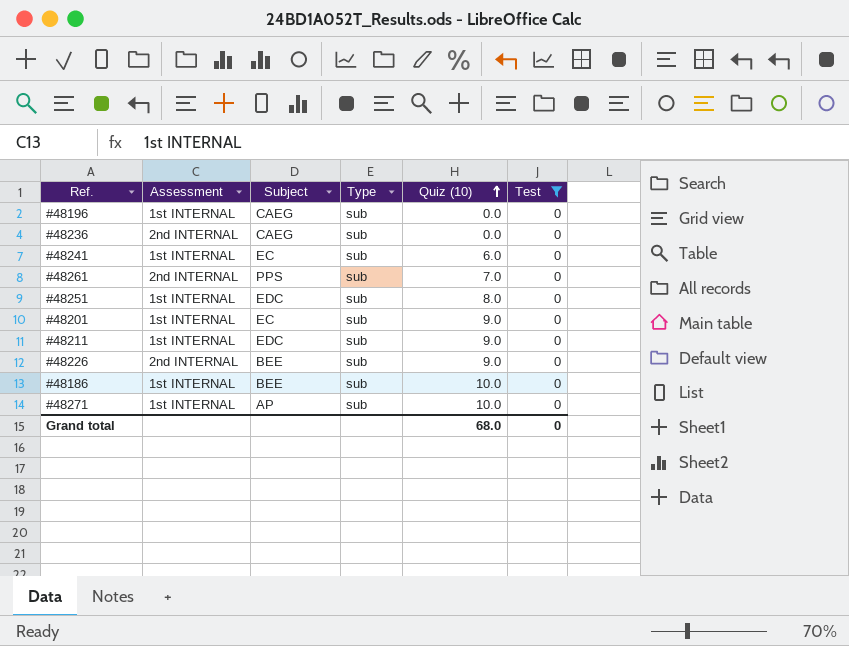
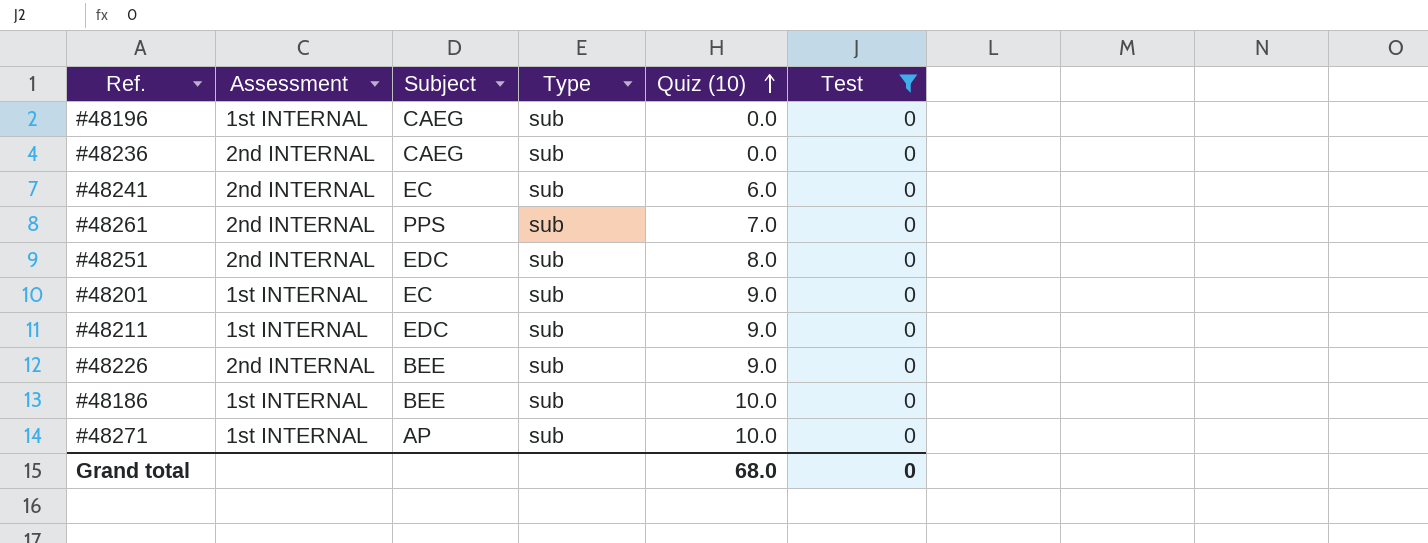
#48241 | Assessment: 1st INTERNAL -> 2nd INTERNAL
#48251 | Assessment: 1st INTERNAL -> 2nd INTERNAL

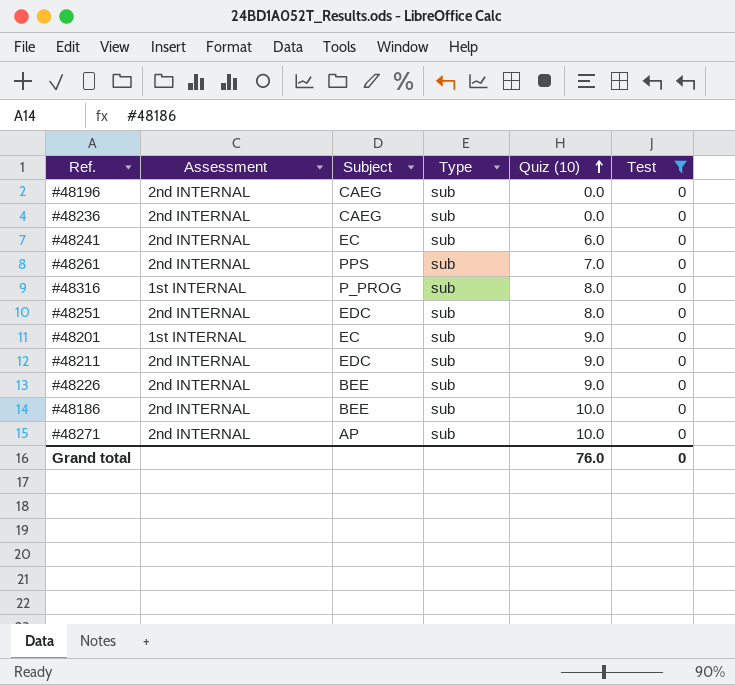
#48196 | Assessment: 1st INTERNAL -> 2nd INTERNAL
row #48316: none -> 1st INTERNAL | P_PROG | sub | 8.0 | 0
#48211 | Assessment: 1st INTERNAL -> 2nd INTERNAL
#48186 | Assessment: 1st INTERNAL -> 2nd INTERNAL
#48271 | Assessment: 1st INTERNAL -> 2nd INTERNAL
Grand total | Quiz (10): 68.0 -> 76.0

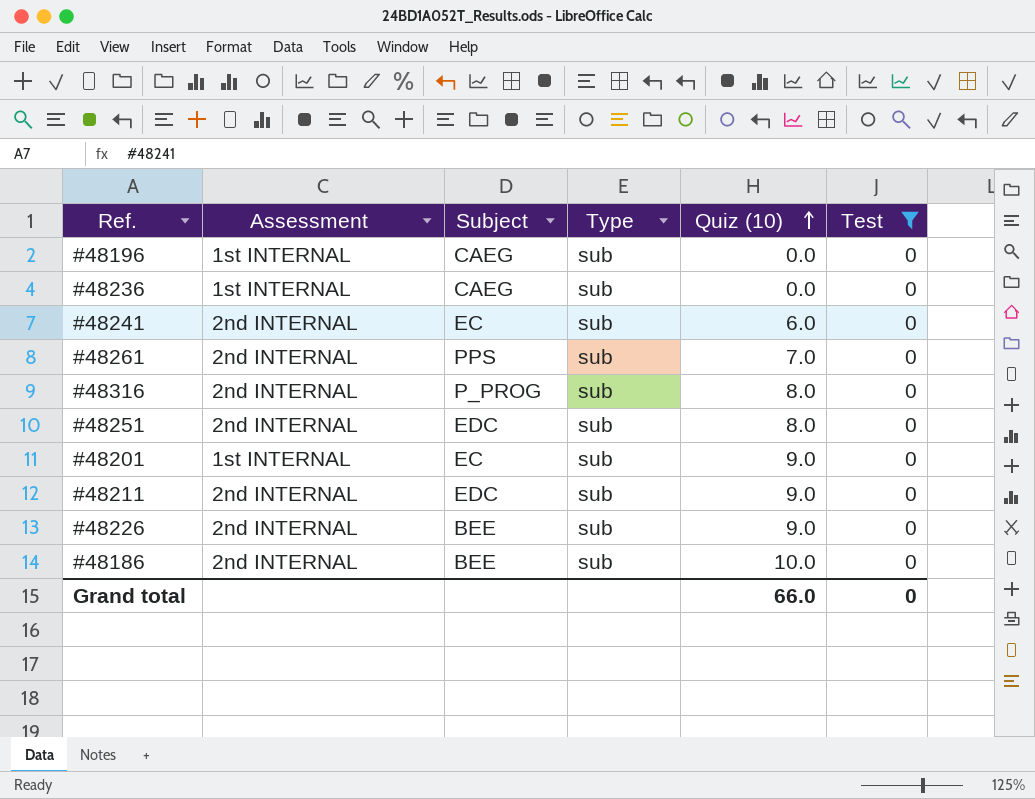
row #48271: 2nd INTERNAL | AP | sub | 10.0 | 0 -> none
#48196 | Assessment: 2nd INTERNAL -> 1st INTERNAL
#48236 | Assessment: 2nd INTERNAL -> 1st INTERNAL
#48316 | Assessment: 1st INTERNAL -> 2nd INTERNAL
Grand total | Quiz (10): 76.0 -> 66.0

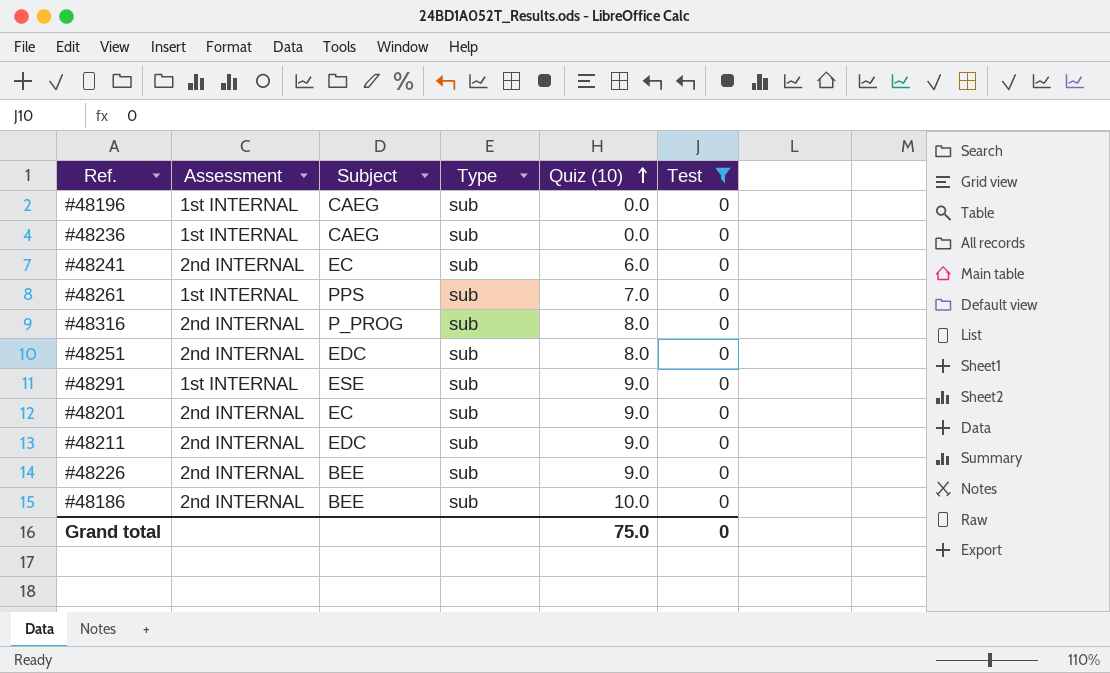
#48261 | Assessment: 2nd INTERNAL -> 1st INTERNAL
row #48291: none -> 1st INTERNAL | ESE | sub | 9.0 | 0
#48201 | Assessment: 1st INTERNAL -> 2nd INTERNAL
Grand total | Quiz (10): 66.0 -> 75.0

